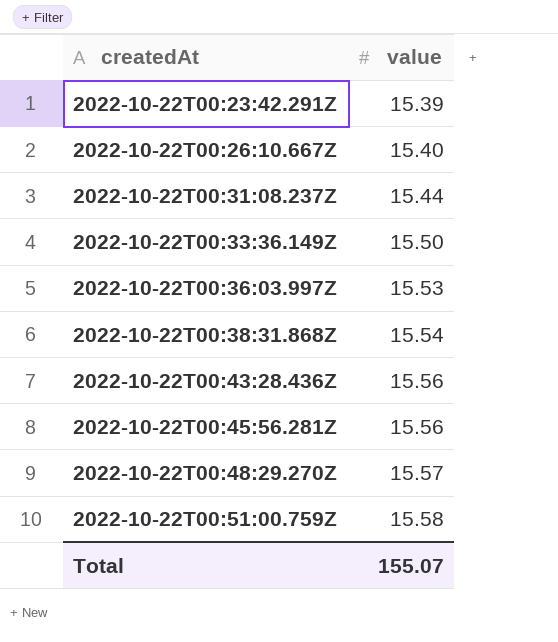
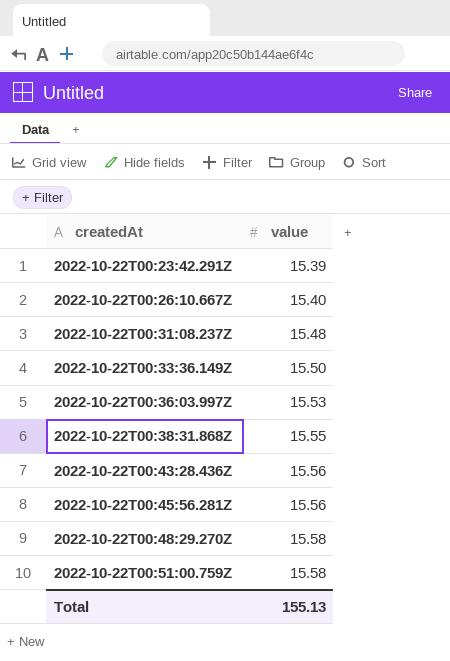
2022-10-22T00:31:08.237Z | value: 15.44 -> 15.48
2022-10-22T00:38:31.868Z | value: 15.54 -> 15.55
2022-10-22T00:48:29.270Z | value: 15.57 -> 15.58
Total | value: 155.07 -> 155.13

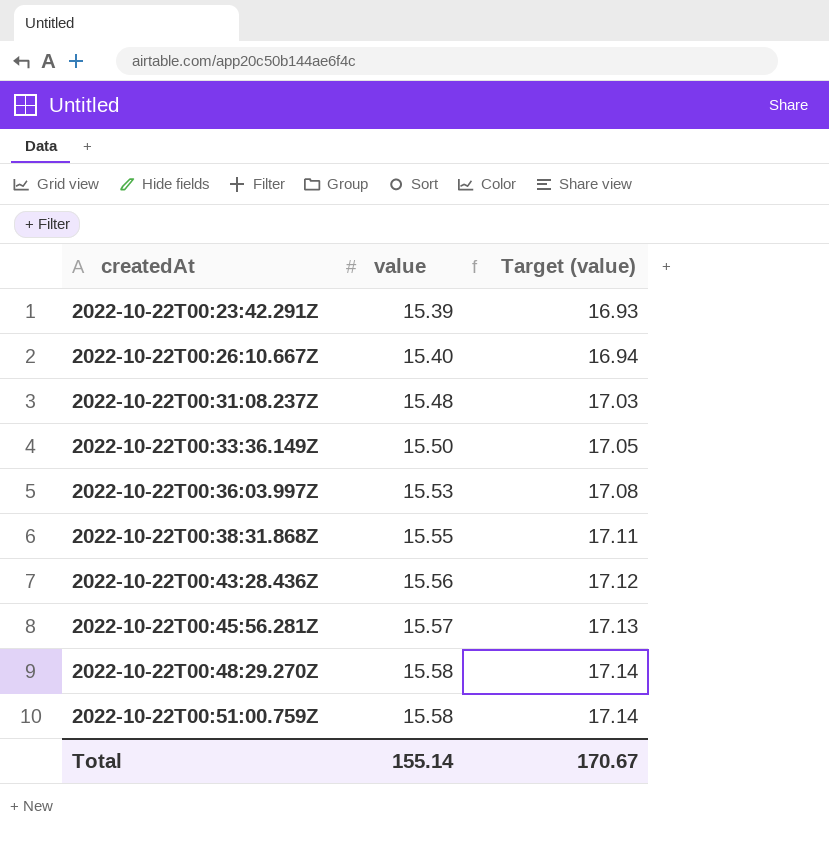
column Target (value) | formula: none -> [value] * 1.1
2022-10-22T00:45:56.281Z | value: 15.56 -> 15.57
Total | value: 155.13 -> 155.14

